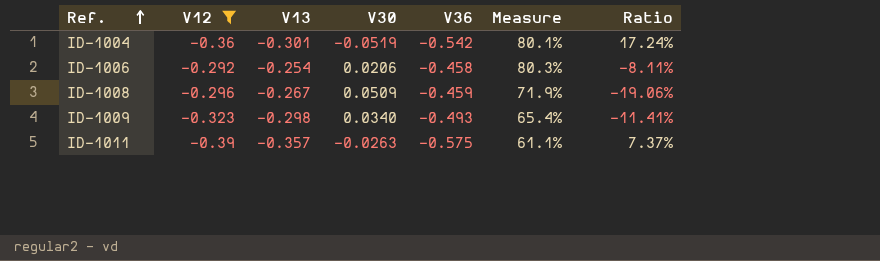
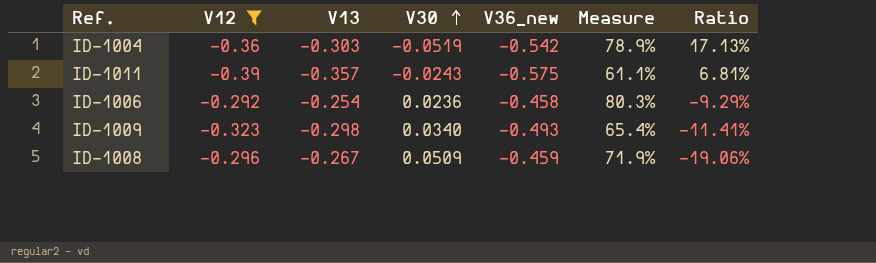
row order: Ref. ascending -> V30 ascending
column name: V36 -> V36_new
ID-1004 | V13: -0.301 -> -0.303
ID-1004 | Measure: 80.1% -> 78.9%
ID-1004 | Ratio: 17.24% -> 17.13%
ID-1011 | V30: -0.0263 -> -0.0243
ID-1011 | Ratio: 7.37% -> 6.81%
ID-1006 | V30: 0.0206 -> 0.0236
ID-1006 | Ratio: -8.11% -> -9.29%

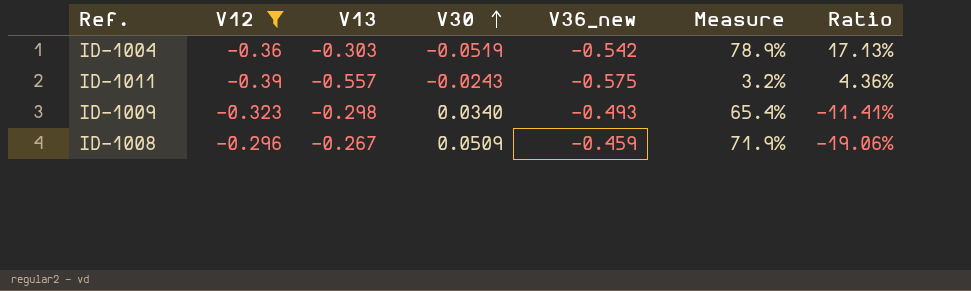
row ID-1006: -0.292 | -0.254 | 0.0236 | -0.458 | 80.3% | -9.29% -> none
ID-1011 | V13: -0.357 -> -0.557
ID-1011 | Measure: 61.1% -> 3.2%
ID-1011 | Ratio: 6.81% -> 4.36%

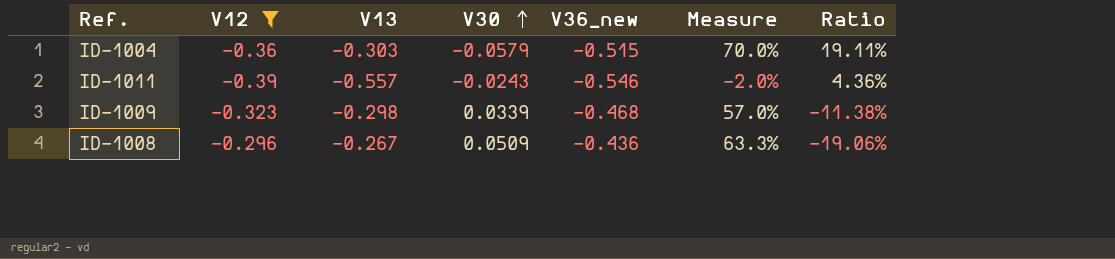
ID-1004 | V30: -0.0519 -> -0.0579
ID-1004 | V36_new: -0.542 -> -0.515
ID-1004 | Measure: 78.9% -> 70.0%
ID-1004 | Ratio: 17.13% -> 19.11%
ID-1011 | V36_new: -0.575 -> -0.546
ID-1011 | Measure: 3.2% -> -2.0%
ID-1009 | V30: 0.0340 -> 0.0339
ID-1009 | V36_new: -0.493 -> -0.468
ID-1009 | Measure: 65.4% -> 57.0%
ID-1009 | Ratio: -11.41% -> -11.38%
ID-1008 | V36_new: -0.459 -> -0.436
ID-1008 | Measure: 71.9% -> 63.3%

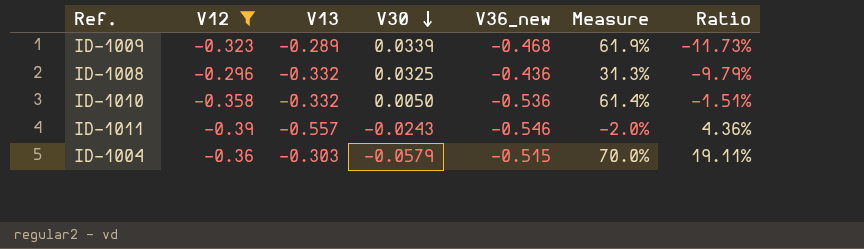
row order: V30 ascending -> V30 descending
ID-1009 | V13: -0.298 -> -0.289
ID-1009 | Measure: 57.0% -> 61.9%
ID-1009 | Ratio: -11.38% -> -11.73%
ID-1008 | V13: -0.267 -> -0.332
ID-1008 | V30: 0.0509 -> 0.0325
ID-1008 | Measure: 63.3% -> 31.3%
ID-1008 | Ratio: -19.06% -> -9.79%
row ID-1010: none -> -0.358 | -0.332 | 0.0050 | -0.536 | 61.4% | -1.51%

